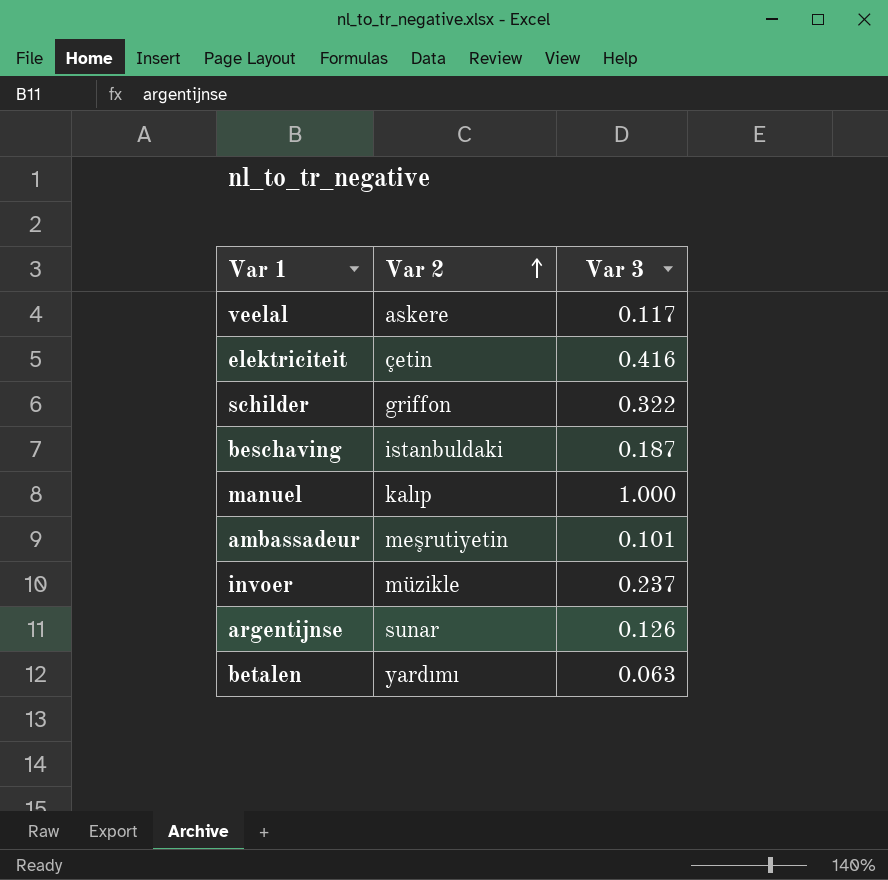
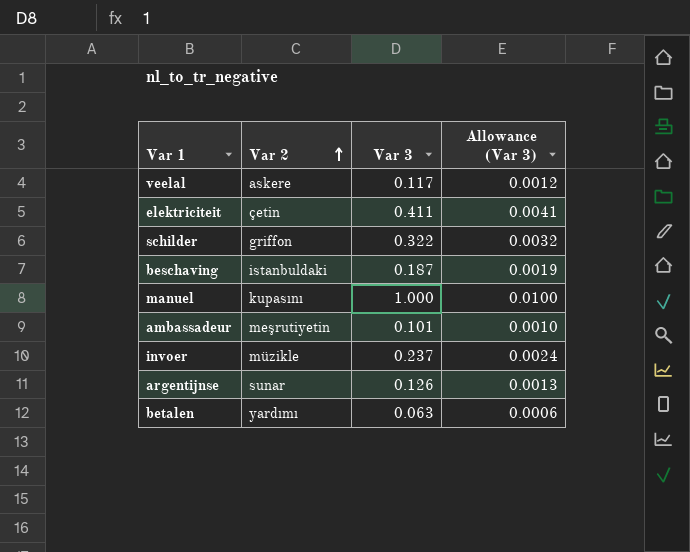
column Allowance (Var 3) | formula: none -> [Var 3] * 0.01
elektriciteit | Var 3: 0.416 -> 0.411
manuel | Var 2: kalıp -> kupasını

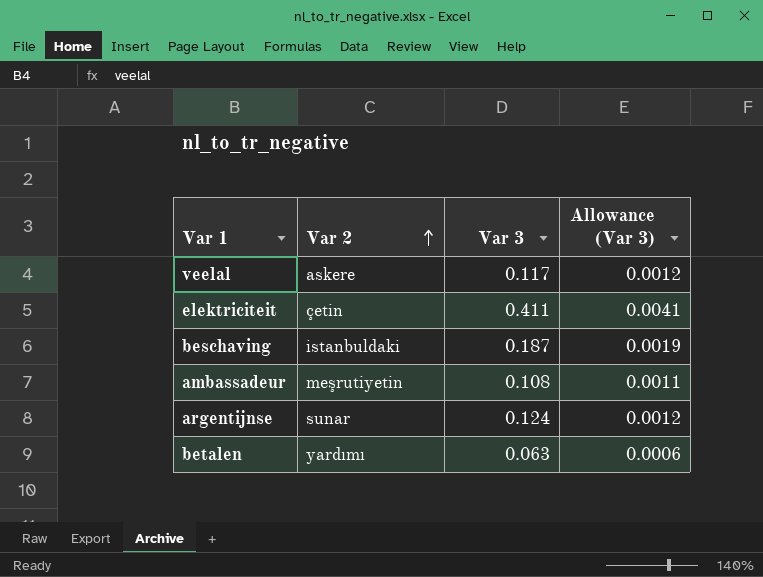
row schilder: griffon | 0.322 | 0.0032 -> none
row manuel: kupasını | 1.000 | 0.0100 -> none
row invoer: müzikle | 0.237 | 0.0024 -> none
ambassadeur | Var 3: 0.101 -> 0.108
ambassadeur | Allowance (Var 3): 0.0010 -> 0.0011
argentijnse | Var 3: 0.126 -> 0.124
argentijnse | Allowance (Var 3): 0.0013 -> 0.0012

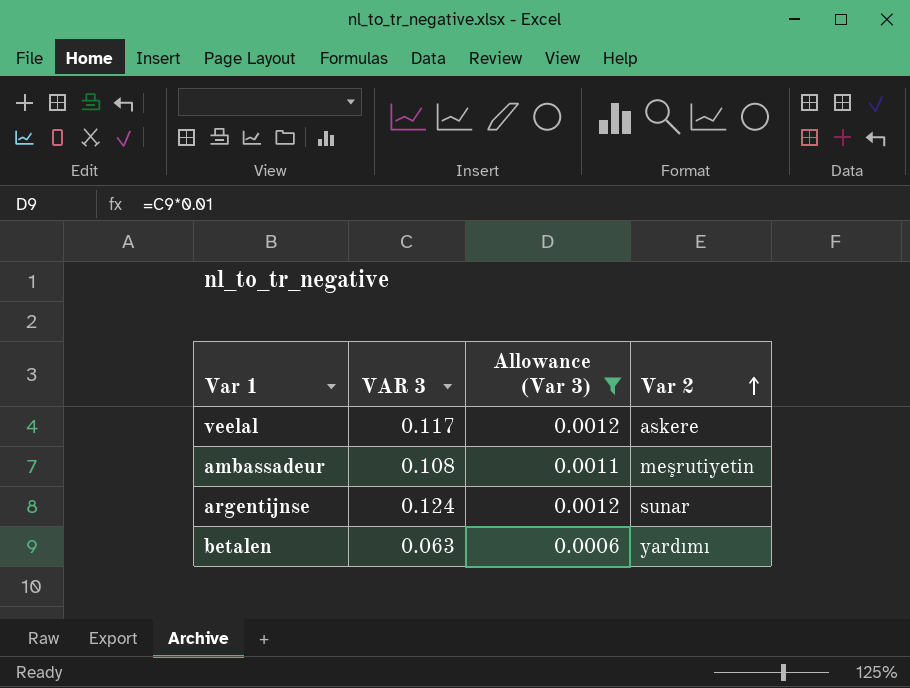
filter: none -> Allowance (Var 3) <= 0.0012
column name: Var 3 -> VAR 3
column Var 2 | position: 2 -> 4

